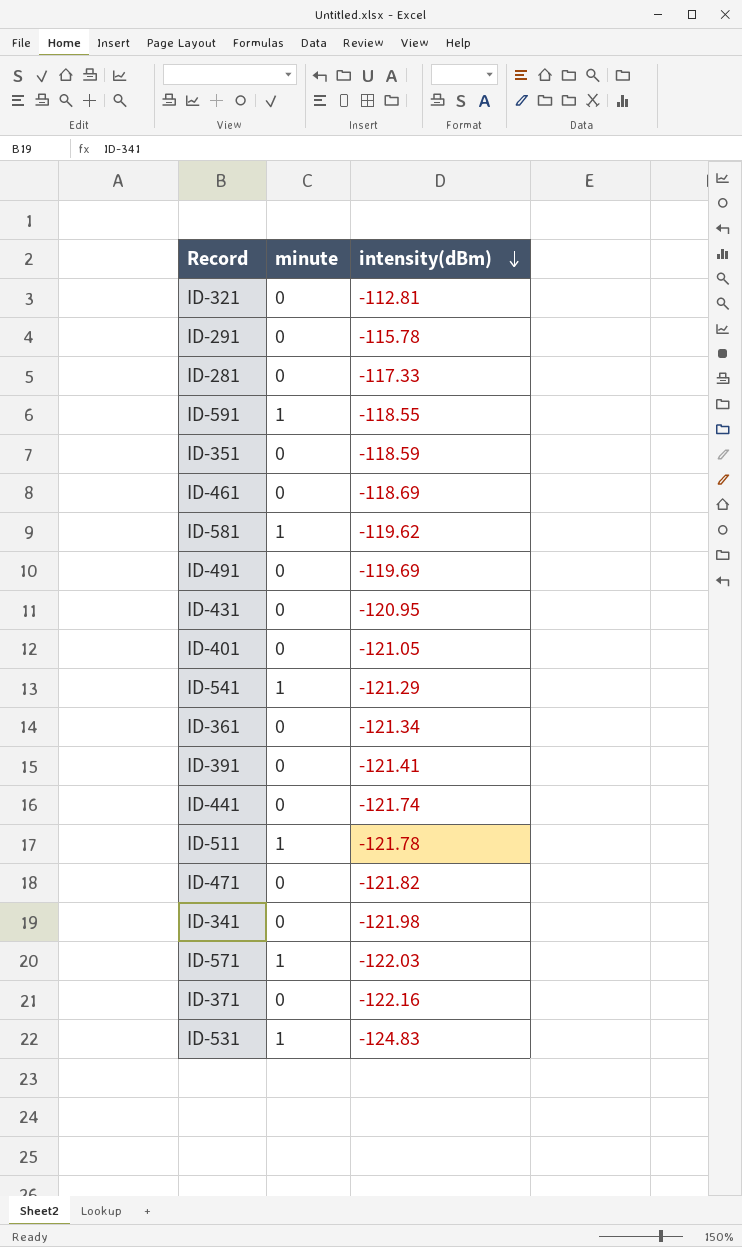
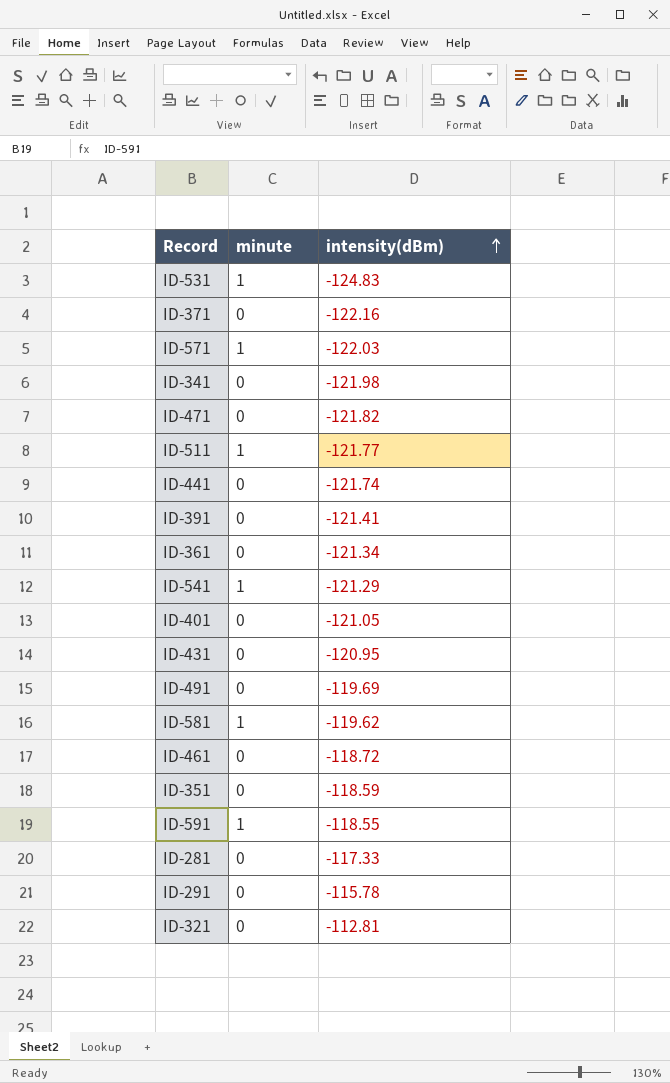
row order: intensity(dBm) descending -> intensity(dBm) ascending
ID-511 | intensity(dBm): -121.78 -> -121.77
ID-461 | intensity(dBm): -118.69 -> -118.72

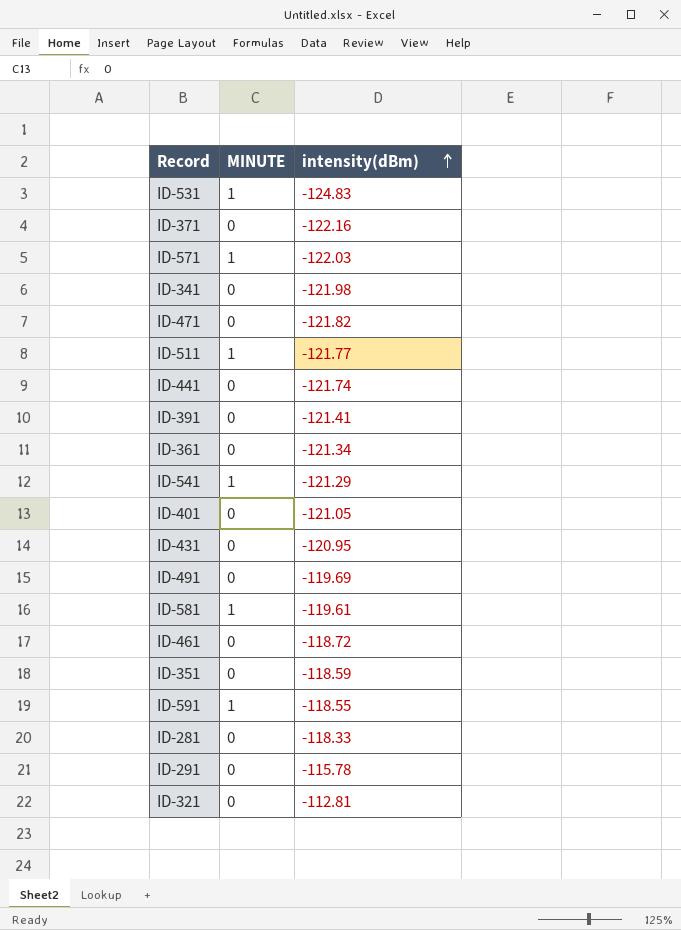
column name: minute -> MINUTE
ID-581 | intensity(dBm): -119.62 -> -119.61
ID-281 | intensity(dBm): -117.33 -> -118.33

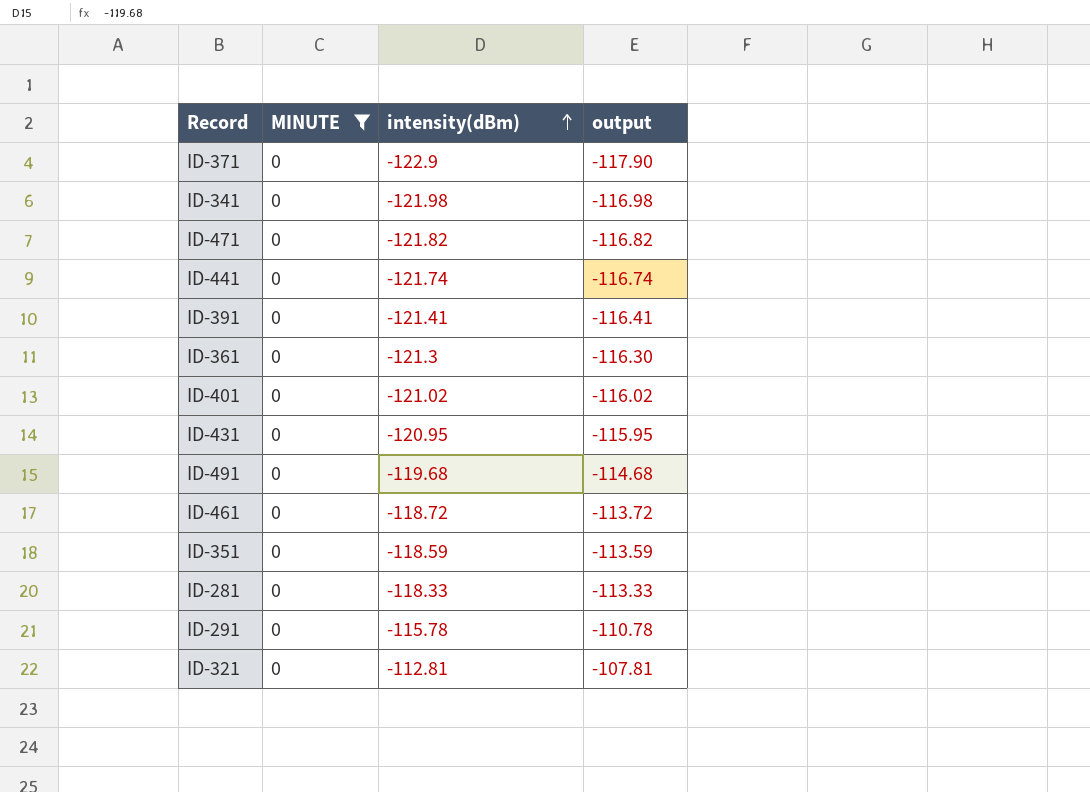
filter: none -> MINUTE = 0
column output | formula: none -> [intensity(dBm)] + 5
ID-371 | intensity(dBm): -122.16 -> -122.9
ID-361 | intensity(dBm): -121.34 -> -121.3
ID-401 | intensity(dBm): -121.05 -> -121.02
ID-491 | intensity(dBm): -119.69 -> -119.68

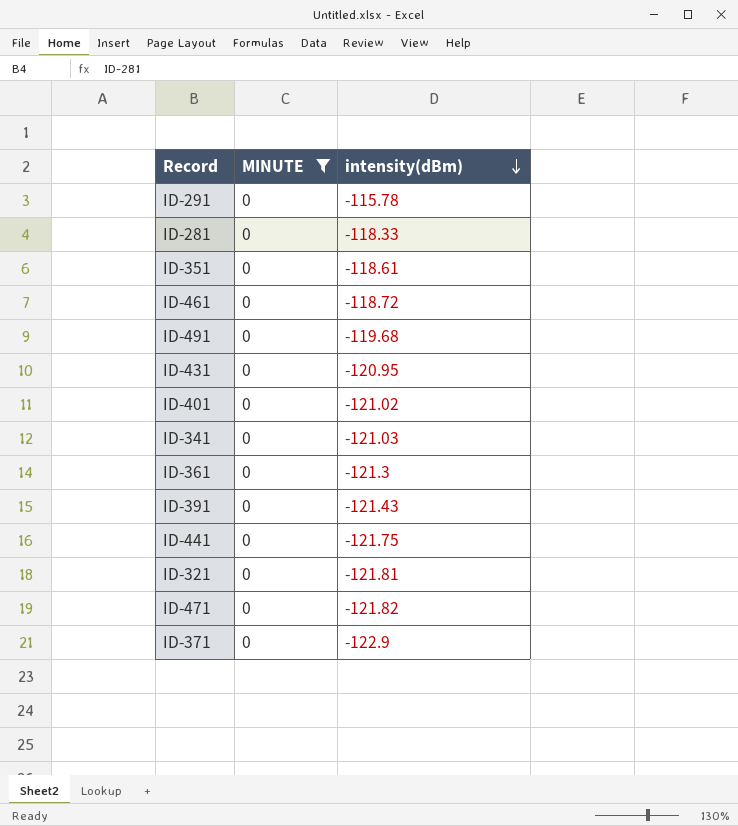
row order: intensity(dBm) ascending -> intensity(dBm) descending
column output | formula: [intensity(dBm)] + 5 -> none
ID-351 | intensity(dBm): -118.59 -> -118.61
ID-341 | intensity(dBm): -121.98 -> -121.03
ID-391 | intensity(dBm): -121.41 -> -121.43
ID-441 | intensity(dBm): -121.74 -> -121.75
ID-321 | intensity(dBm): -112.81 -> -121.81

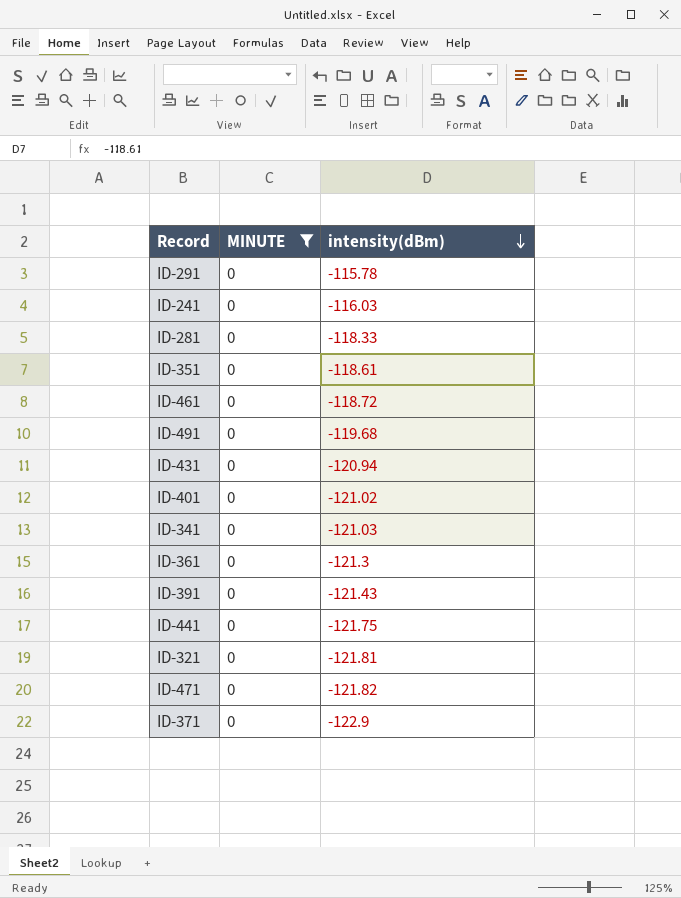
row ID-241: none -> 0 | -116.03
ID-431 | intensity(dBm): -120.95 -> -120.94

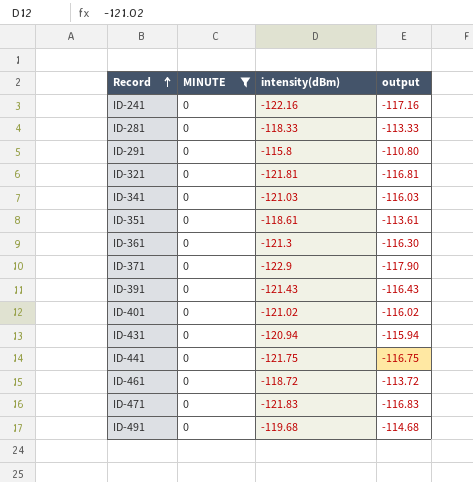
row order: intensity(dBm) descending -> Record ascending
column output | formula: none -> [intensity(dBm)] + 5
ID-241 | intensity(dBm): -116.03 -> -122.16
ID-291 | intensity(dBm): -115.78 -> -115.8
ID-471 | intensity(dBm): -121.82 -> -121.83

